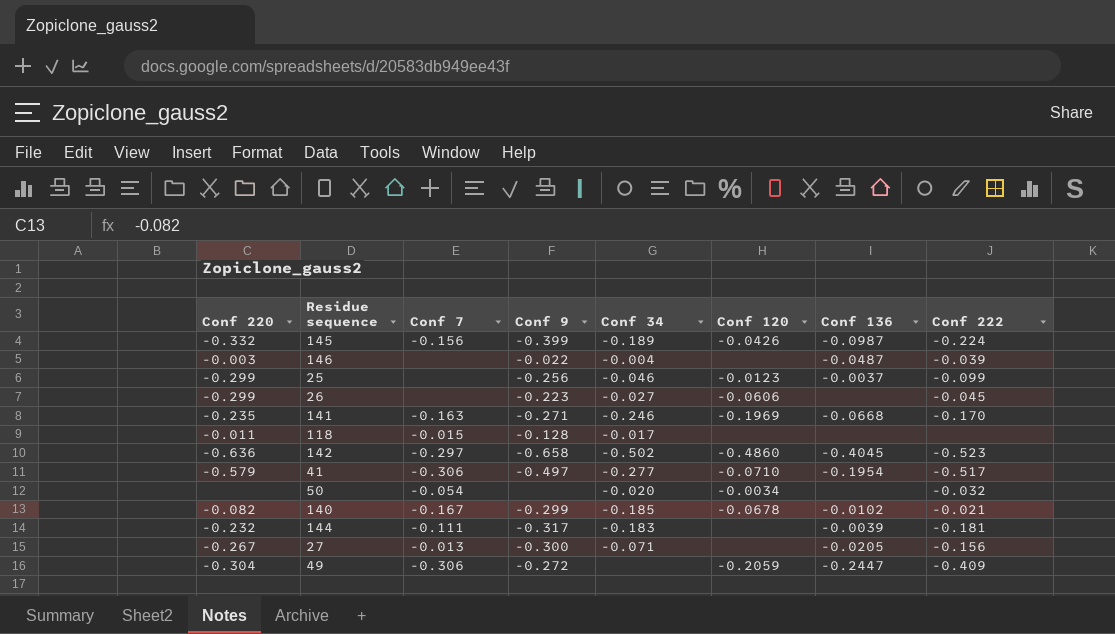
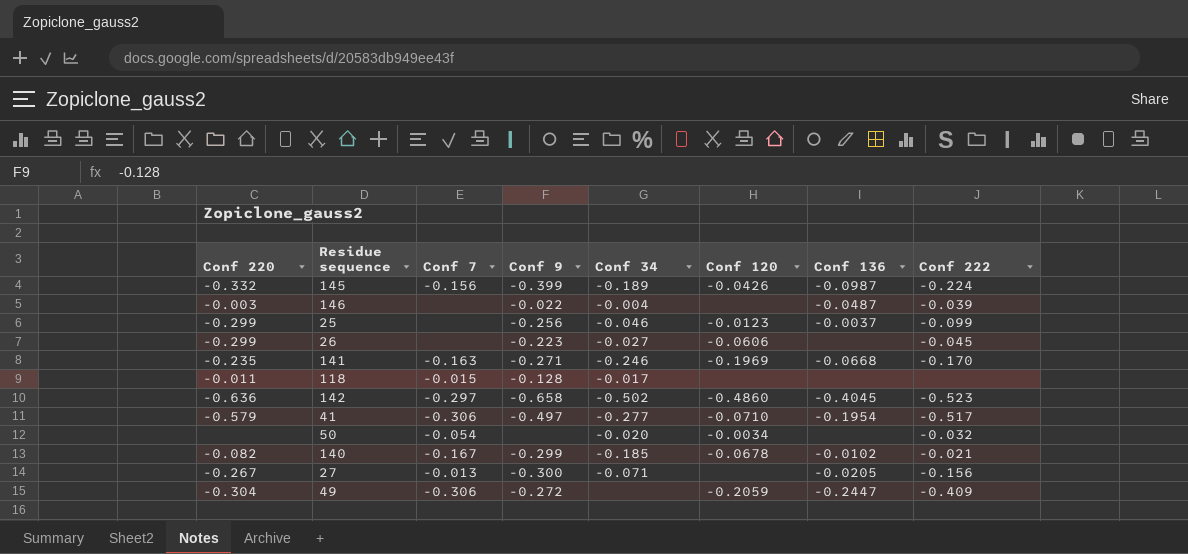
row 144: -0.232 | -0.111 | -0.317 | -0.183 | none | -0.0039 | -0.181 -> none

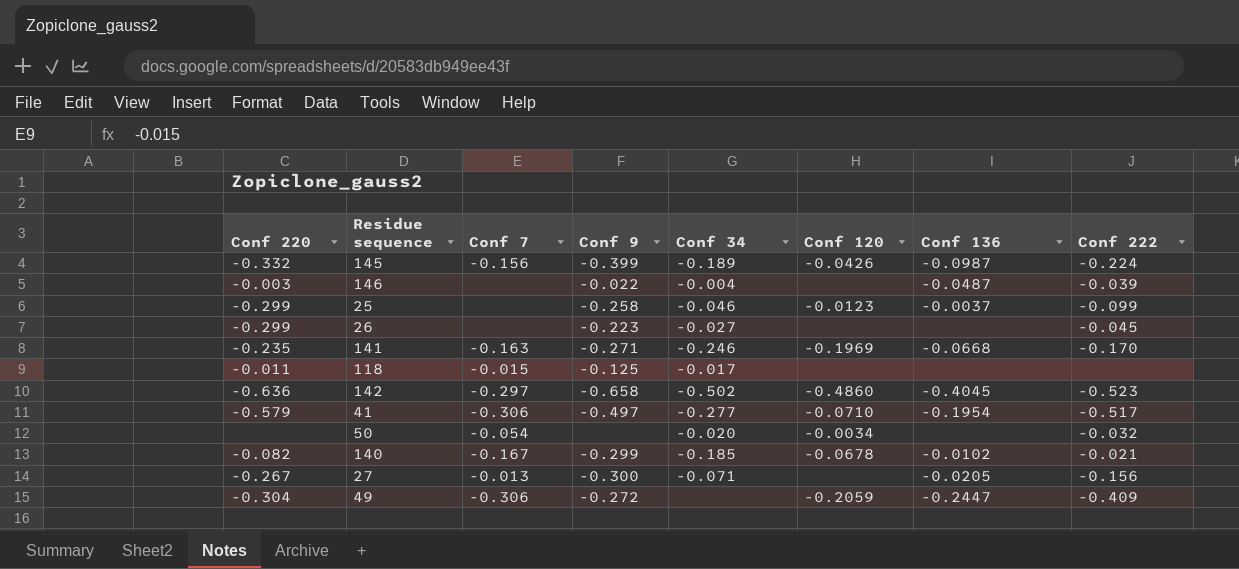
25 | Conf 9: -0.256 -> -0.258
26 | Conf 120: -0.0606 -> none
118 | Conf 9: -0.128 -> -0.125

